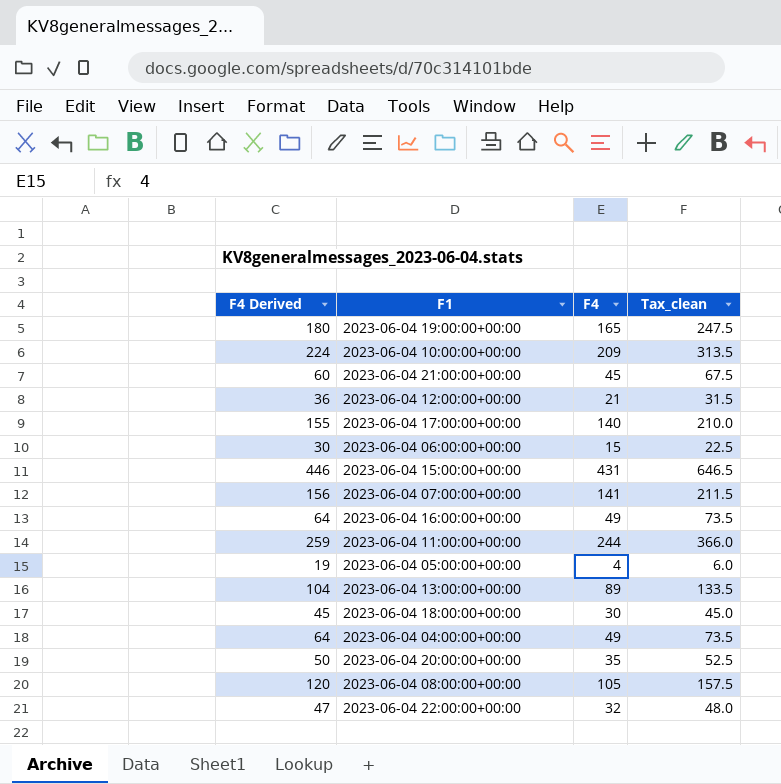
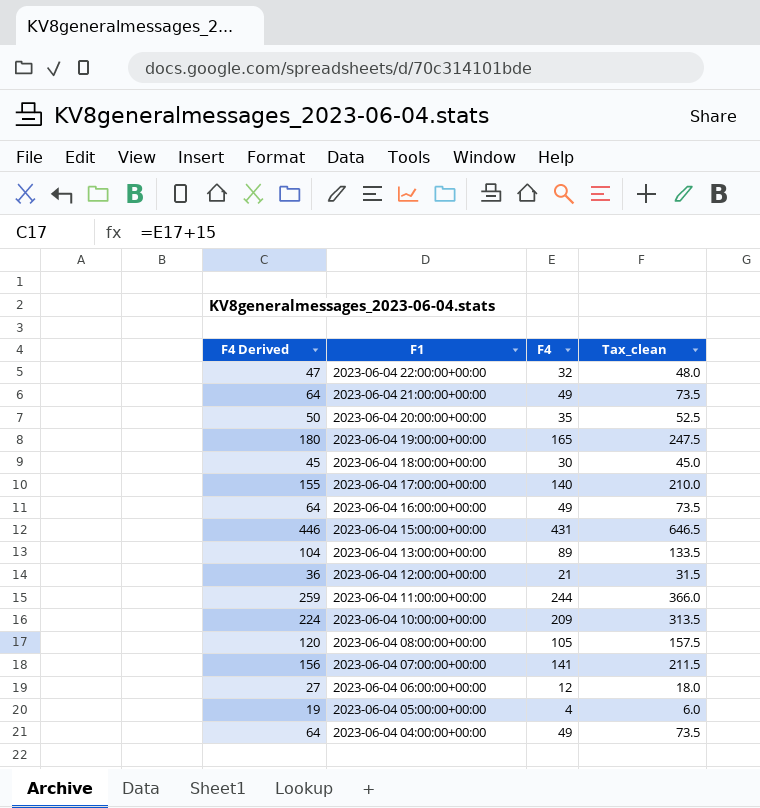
row order: none -> F1 descending
2023-06-04 21:00:00+00:00 | F4 Derived: 60 -> 64
2023-06-04 21:00:00+00:00 | F4: 45 -> 49
2023-06-04 21:00:00+00:00 | Tax_clean: 67.5 -> 73.5
2023-06-04 06:00:00+00:00 | F4 Derived: 30 -> 27
2023-06-04 06:00:00+00:00 | F4: 15 -> 12
2023-06-04 06:00:00+00:00 | Tax_clean: 22.5 -> 18.0

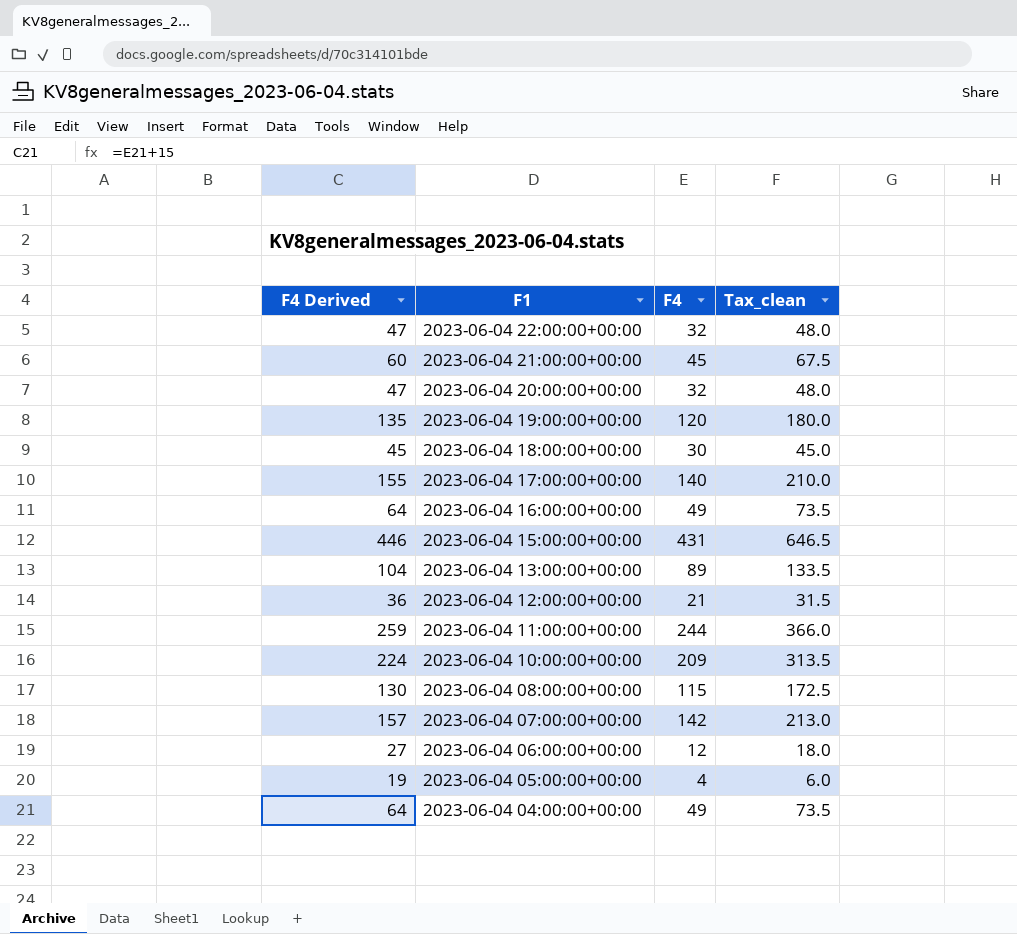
2023-06-04 21:00:00+00:00 | F4 Derived: 64 -> 60
2023-06-04 21:00:00+00:00 | F4: 49 -> 45
2023-06-04 21:00:00+00:00 | Tax_clean: 73.5 -> 67.5
2023-06-04 20:00:00+00:00 | F4 Derived: 50 -> 47
2023-06-04 20:00:00+00:00 | F4: 35 -> 32
2023-06-04 20:00:00+00:00 | Tax_clean: 52.5 -> 48.0
2023-06-04 19:00:00+00:00 | F4 Derived: 180 -> 135
2023-06-04 19:00:00+00:00 | F4: 165 -> 120
2023-06-04 19:00:00+00:00 | Tax_clean: 247.5 -> 180.0
2023-06-04 08:00:00+00:00 | F4 Derived: 120 -> 130
2023-06-04 08:00:00+00:00 | F4: 105 -> 115
2023-06-04 08:00:00+00:00 | Tax_clean: 157.5 -> 172.5
2023-06-04 07:00:00+00:00 | F4 Derived: 156 -> 157
2023-06-04 07:00:00+00:00 | F4: 141 -> 142
2023-06-04 07:00:00+00:00 | Tax_clean: 211.5 -> 213.0

